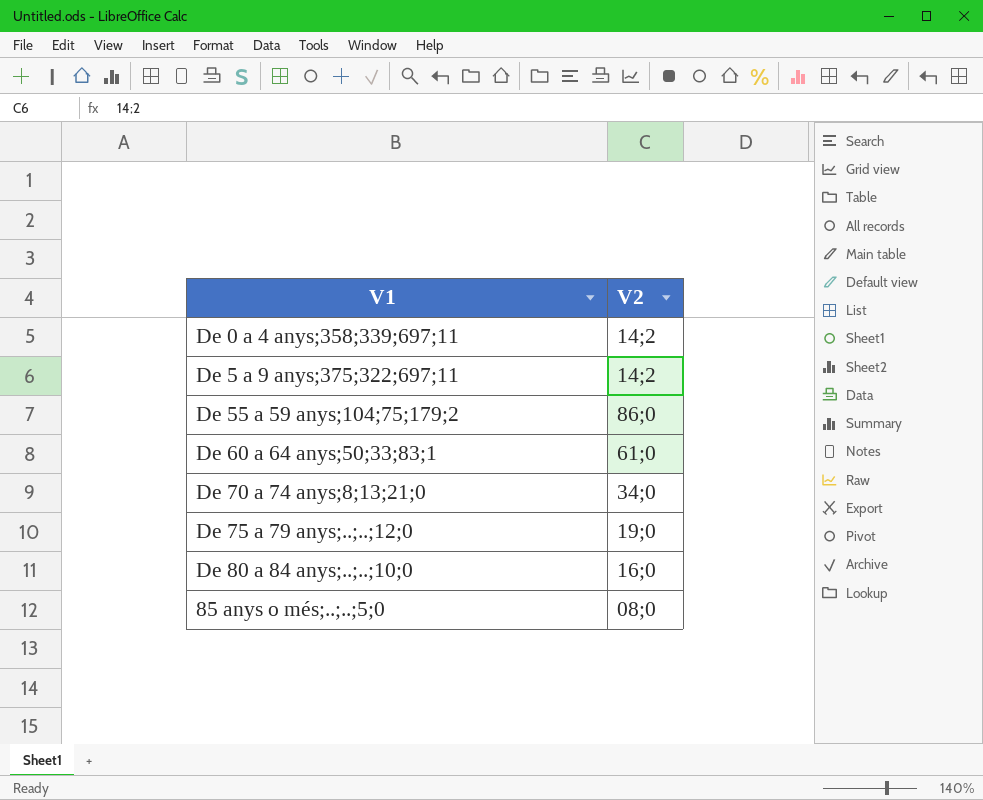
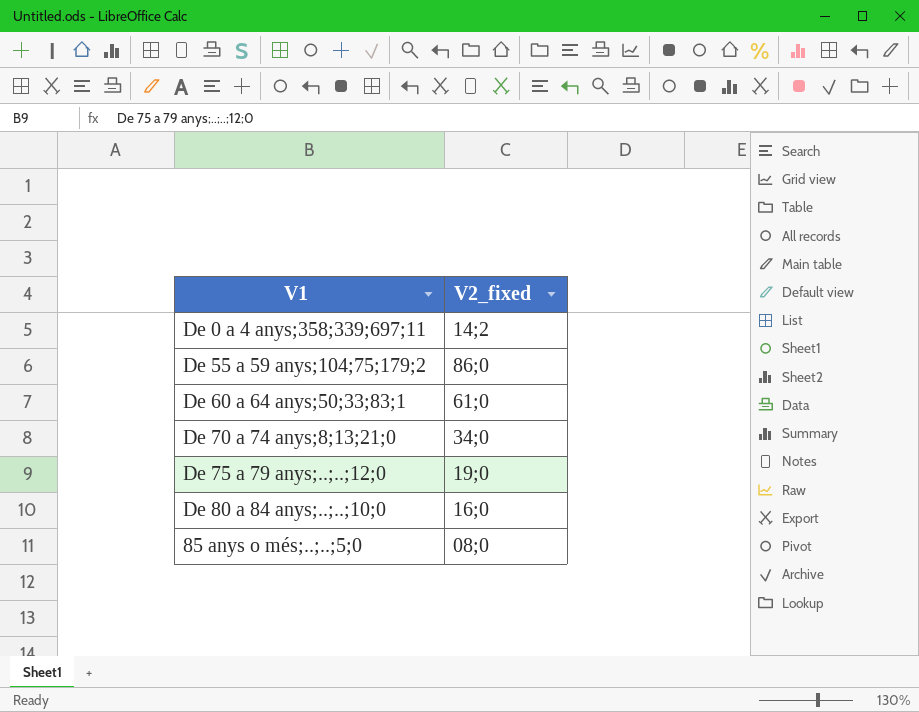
column name: V2 -> V2_fixed
row De 5 a 9 anys;375;322;697;11: 14;2 -> none

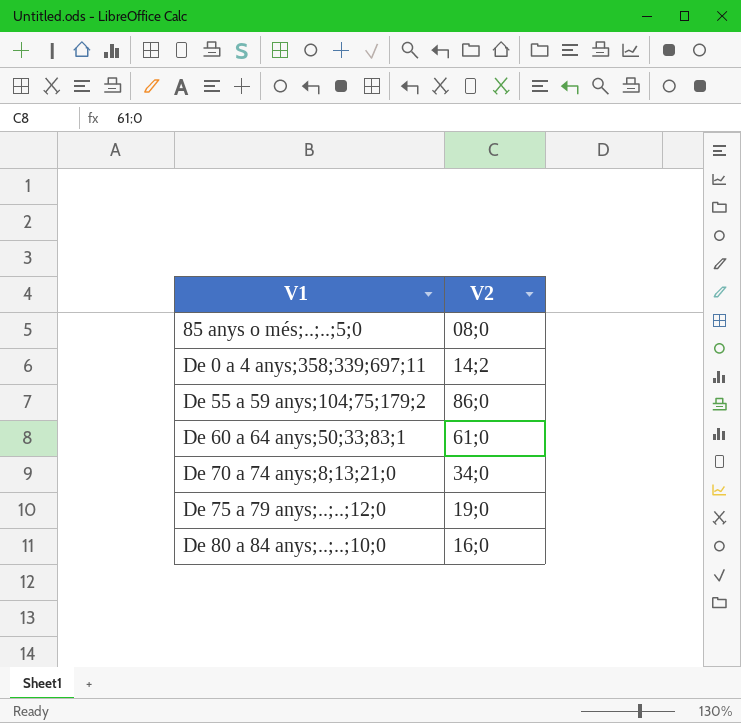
row order: none -> V1 ascending
column name: V2_fixed -> V2

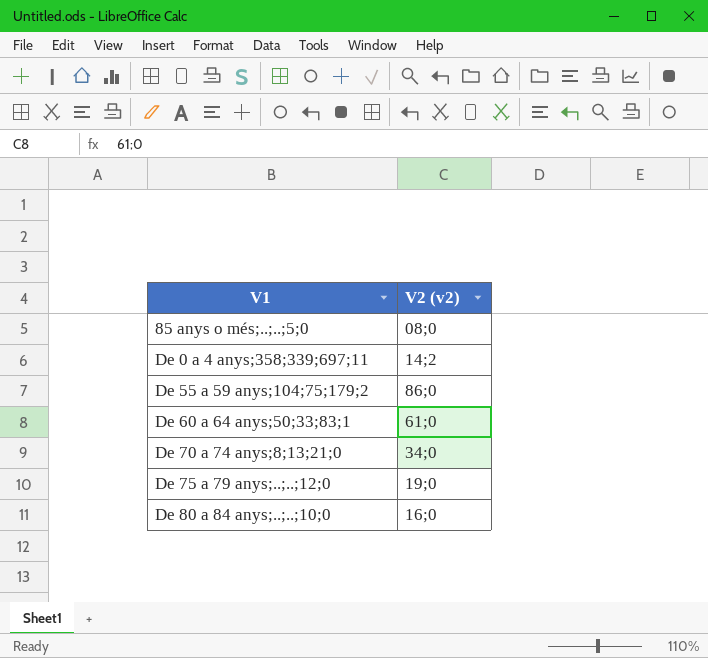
column name: V2 -> V2 (v2)

